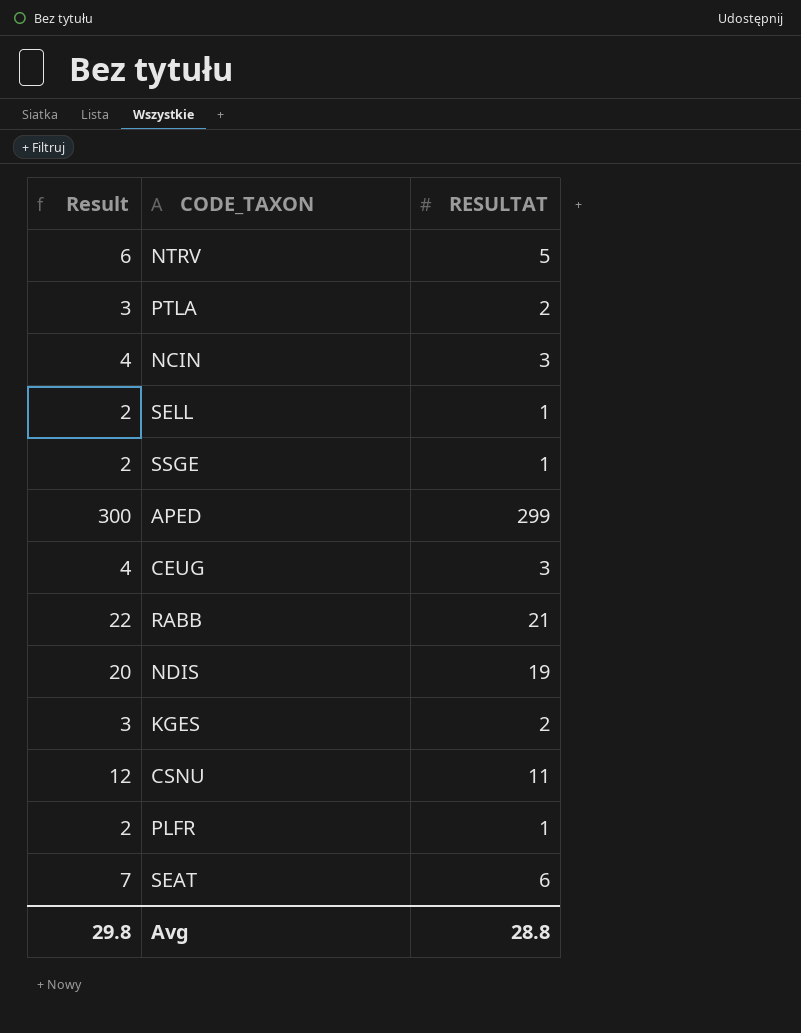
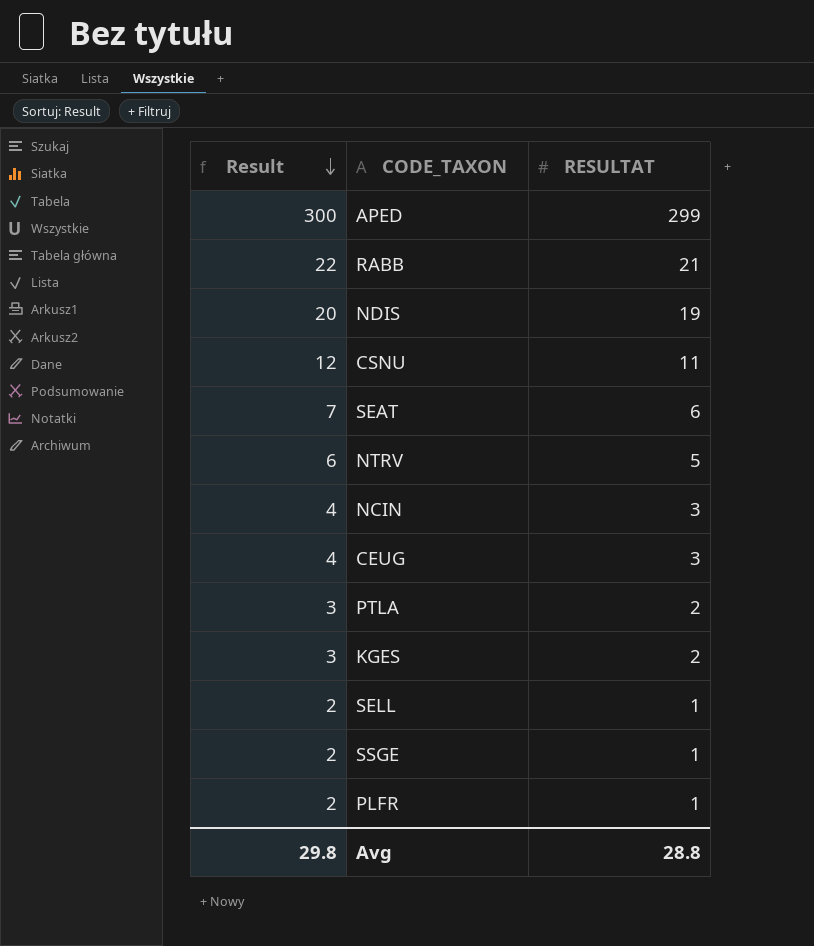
row order: none -> Result descending

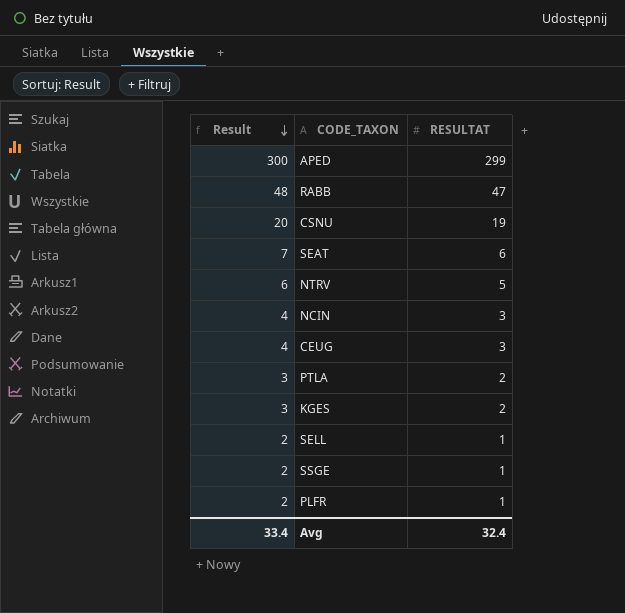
row NDIS: 20 | 19 -> none
RABB | Result: 22 -> 48
RABB | RESULTAT: 21 -> 47
CSNU | Result: 12 -> 20
CSNU | RESULTAT: 11 -> 19
Avg | Result: 29.8 -> 33.4
Avg | RESULTAT: 28.8 -> 32.4

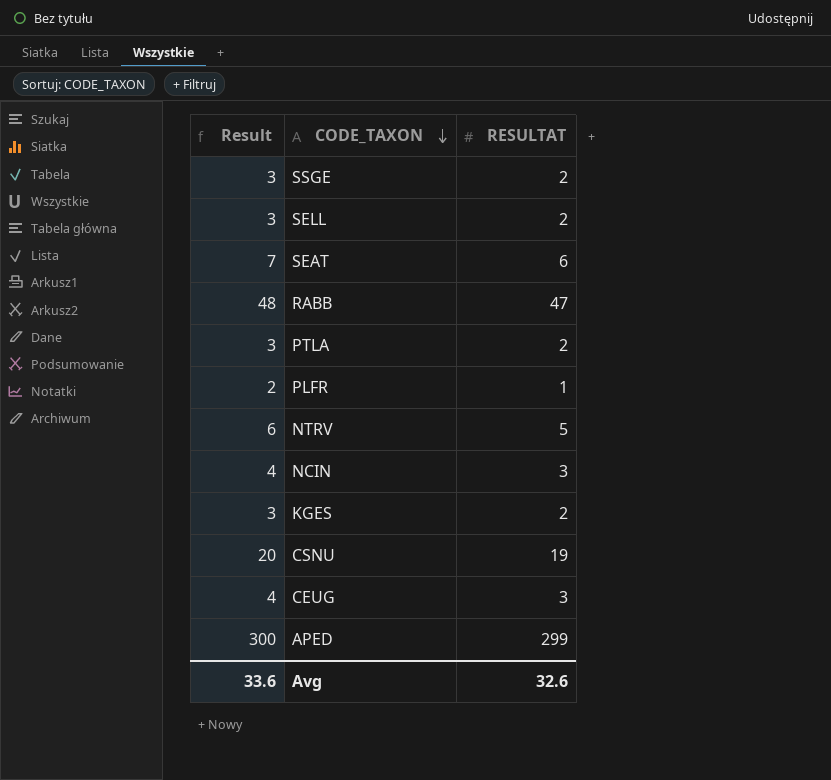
row order: Result descending -> CODE_TAXON descending
SSGE | Result: 2 -> 3
SSGE | RESULTAT: 1 -> 2
SELL | Result: 2 -> 3
SELL | RESULTAT: 1 -> 2
Avg | Result: 33.4 -> 33.6
Avg | RESULTAT: 32.4 -> 32.6

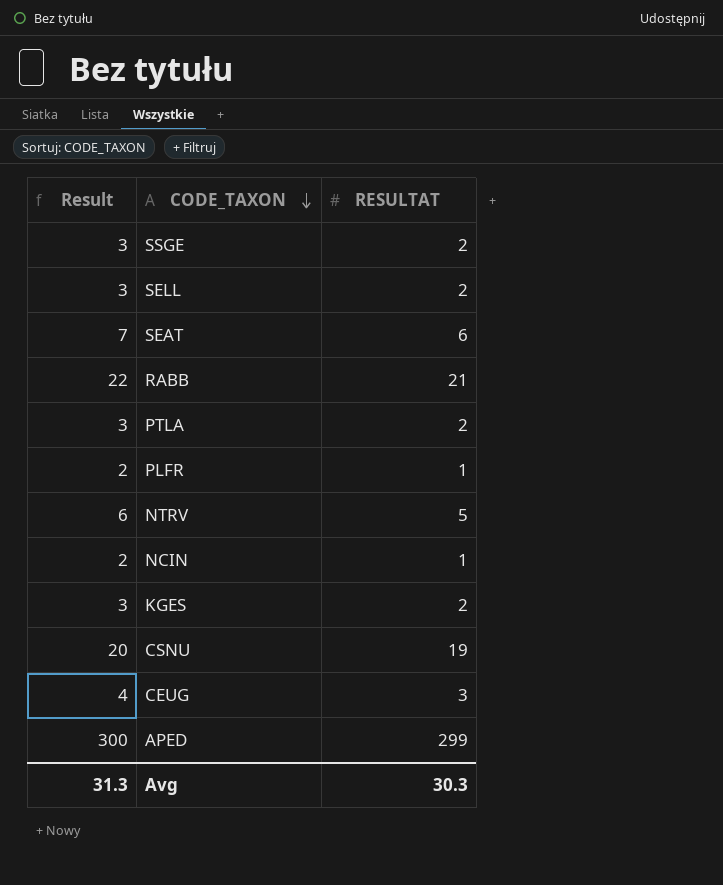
RABB | Result: 48 -> 22
RABB | RESULTAT: 47 -> 21
NCIN | Result: 4 -> 2
NCIN | RESULTAT: 3 -> 1
Avg | Result: 33.6 -> 31.3
Avg | RESULTAT: 32.6 -> 30.3

